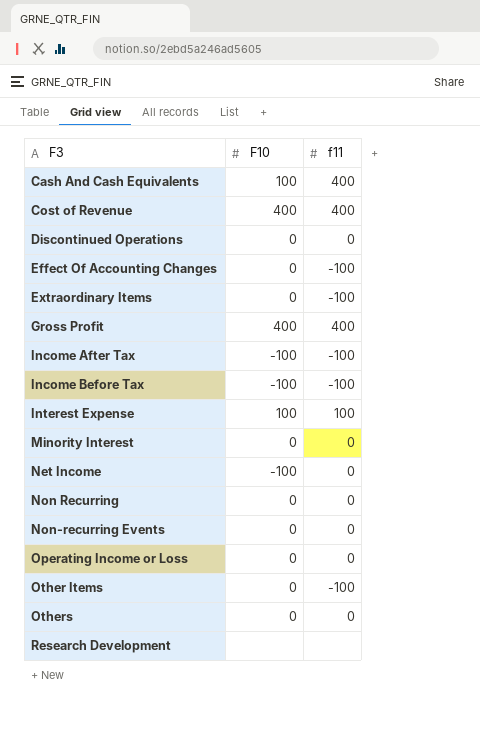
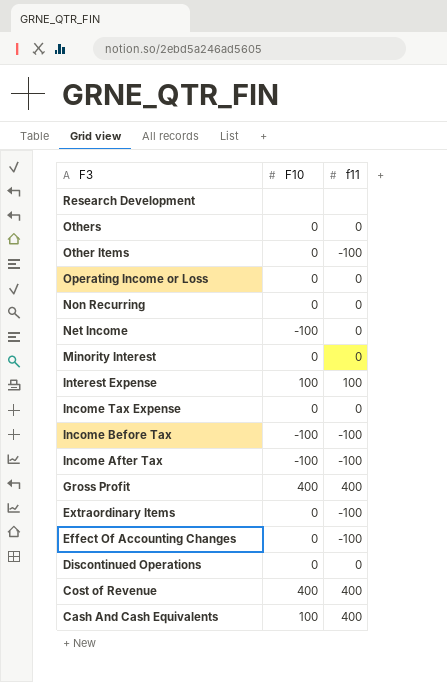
row order: F3 ascending -> F3 descending
row Non-recurring Events: 0 | 0 -> none
row Income Tax Expense: none -> 0 | 0

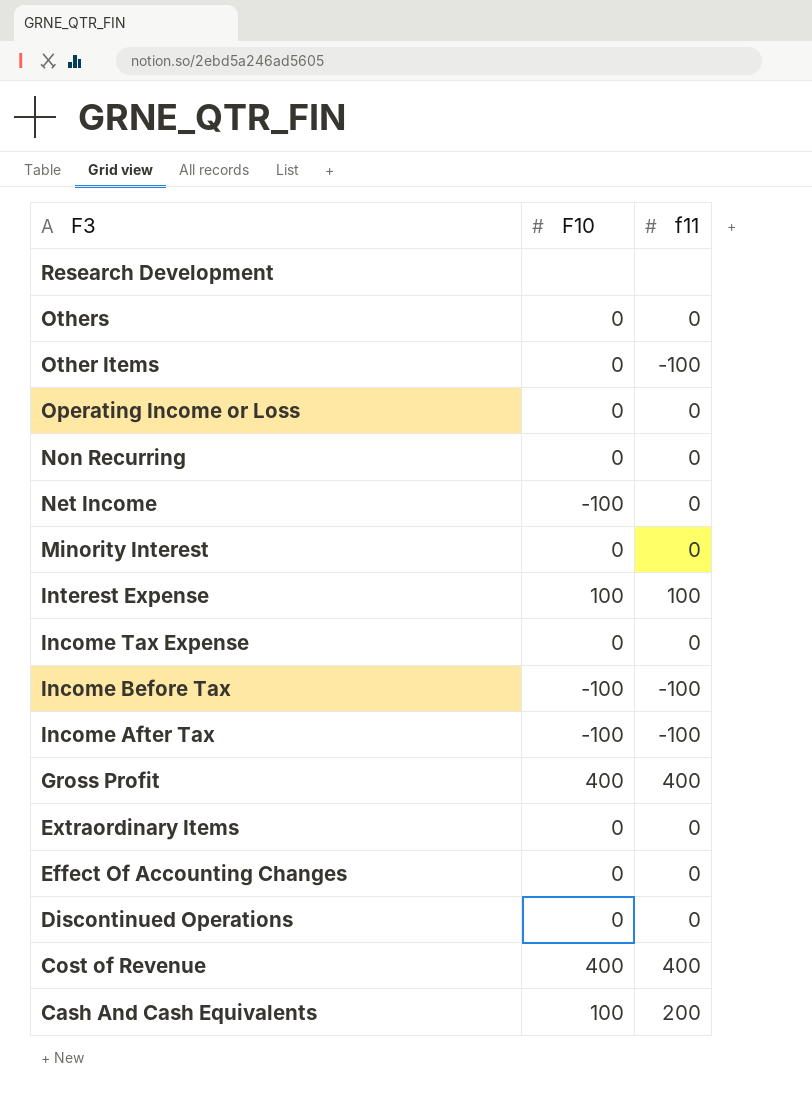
Extraordinary Items | f11: -100 -> 0
Effect Of Accounting Changes | f11: -100 -> 0
Cash And Cash Equivalents | f11: 400 -> 200

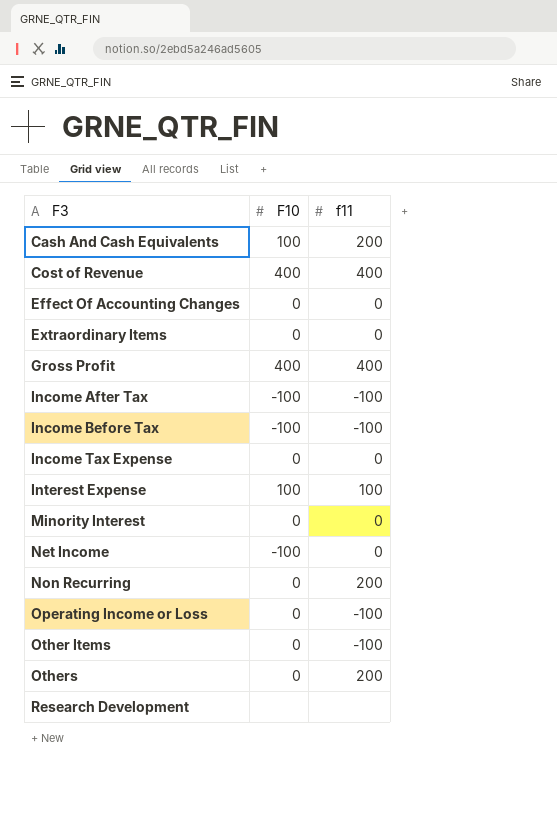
row order: F3 descending -> F3 ascending
row Discontinued Operations: 0 | 0 -> none
Non Recurring | f11: 0 -> 200
Operating Income or Loss | f11: 0 -> -100
Others | f11: 0 -> 200

